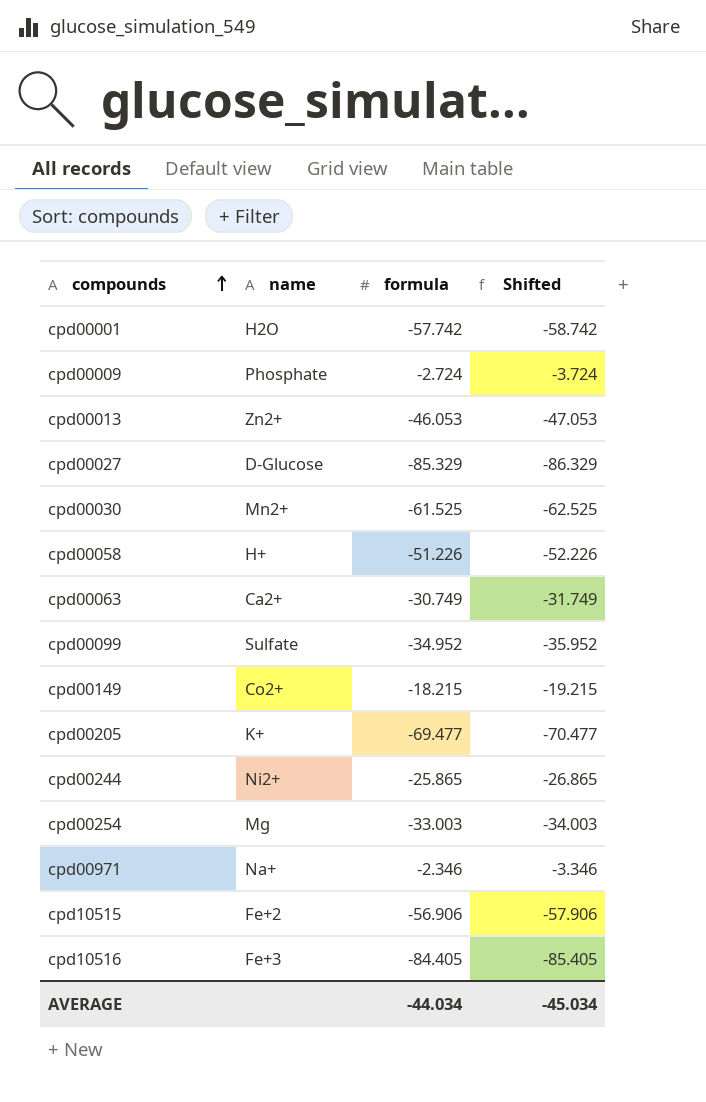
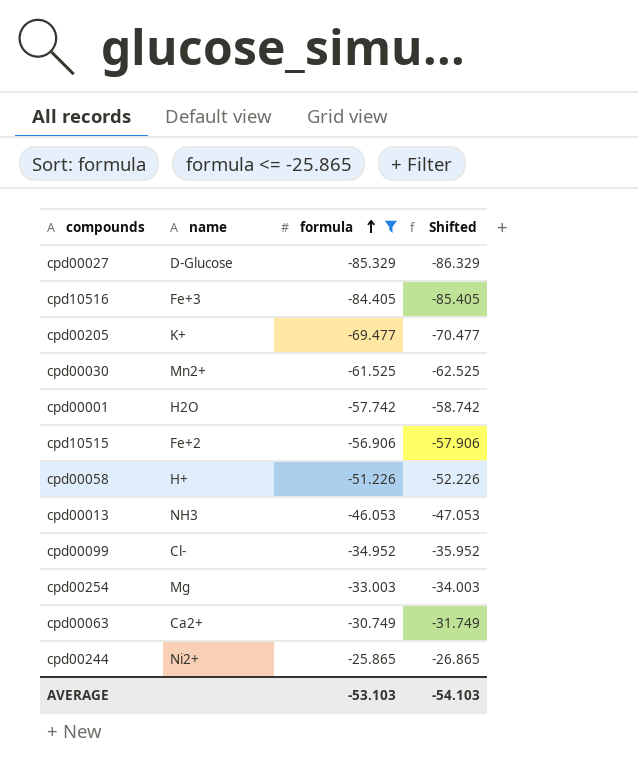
filter: none -> formula <= -25.865
row order: compounds ascending -> formula ascending
cpd00013 | name: Zn2+ -> NH3
cpd00099 | name: Sulfate -> Cl-
AVERAGE | formula: -44.034 -> -53.103
AVERAGE | Shifted: -45.034 -> -54.103

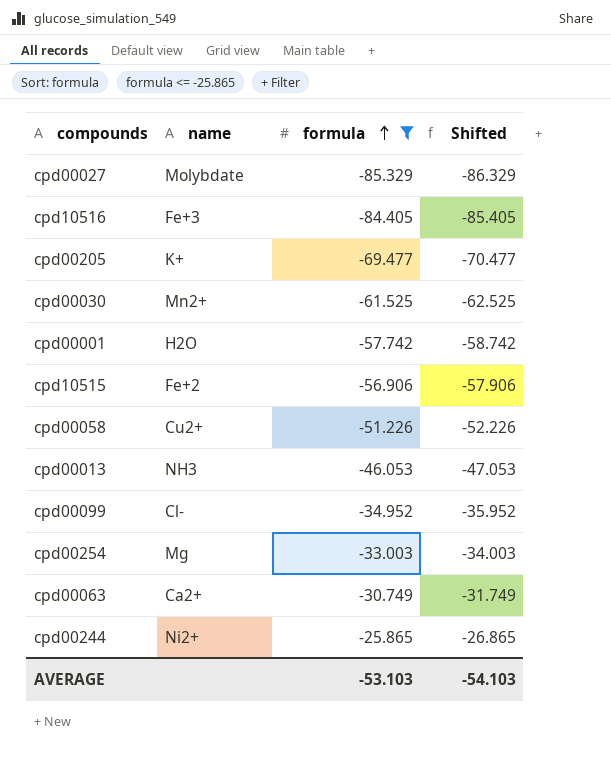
cpd00027 | name: D-Glucose -> Molybdate
cpd00058 | name: H+ -> Cu2+

